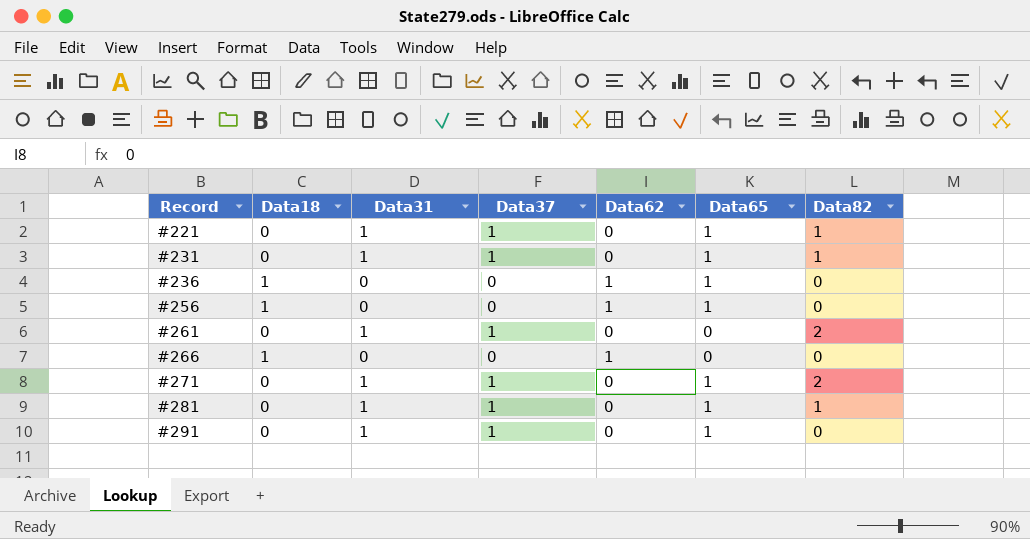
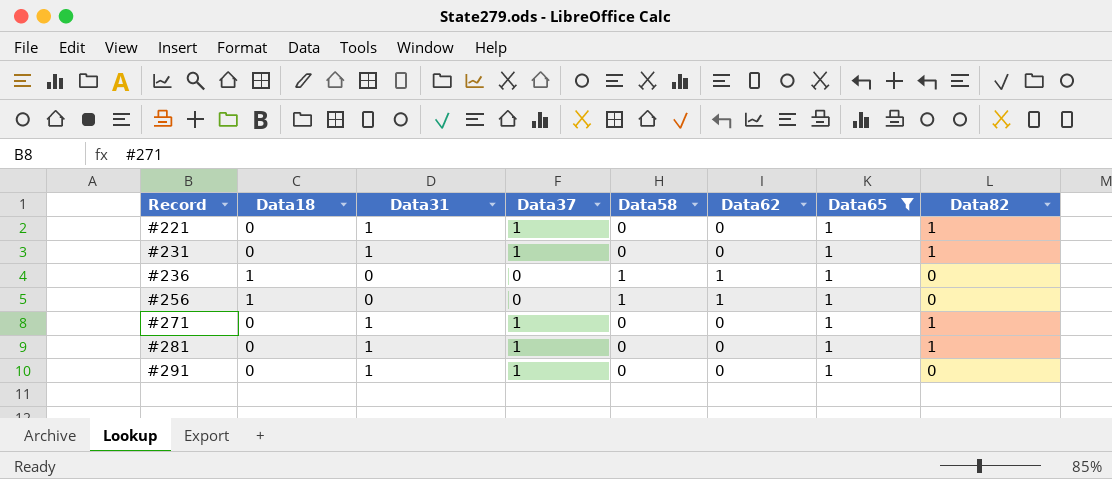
filter: none -> Data65 = 1
column Data58 | position: none -> 5
#271 | Data82: 2 -> 1

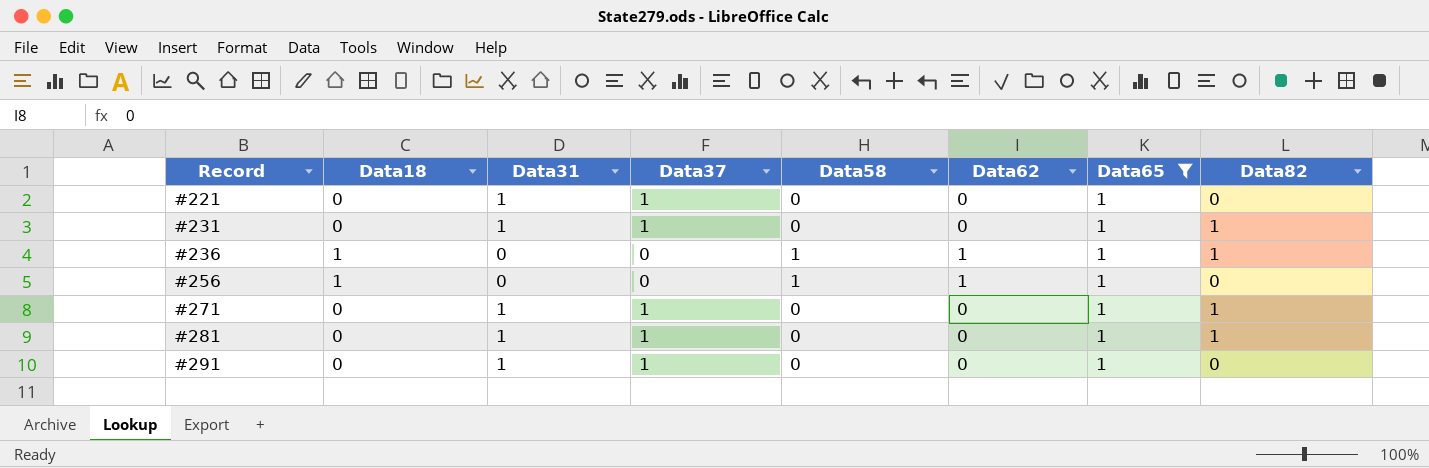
#221 | Data82: 1 -> 0
#236 | Data82: 0 -> 1

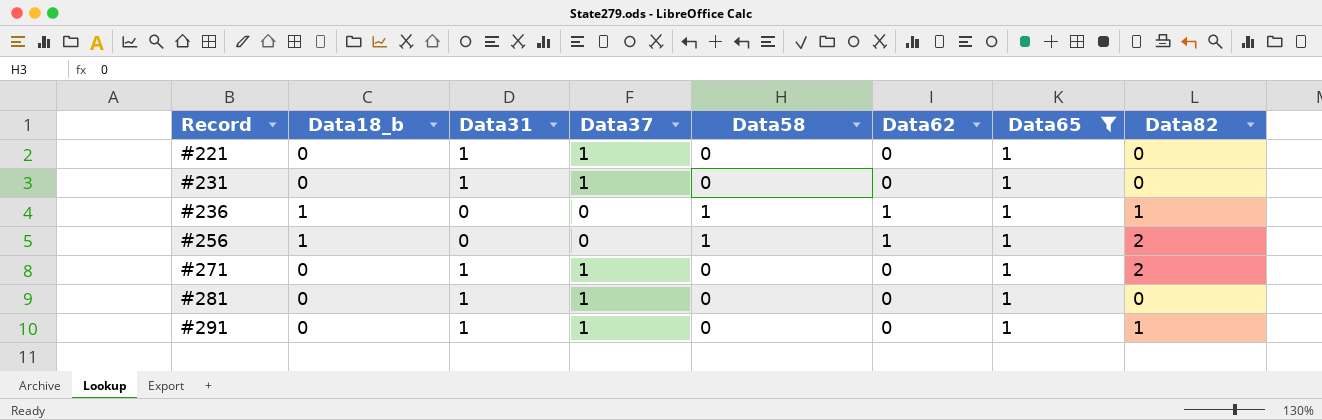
column name: Data18 -> Data18_b
#231 | Data82: 1 -> 0
#256 | Data82: 0 -> 2
#271 | Data82: 1 -> 2
#281 | Data82: 1 -> 0
#291 | Data82: 0 -> 1

